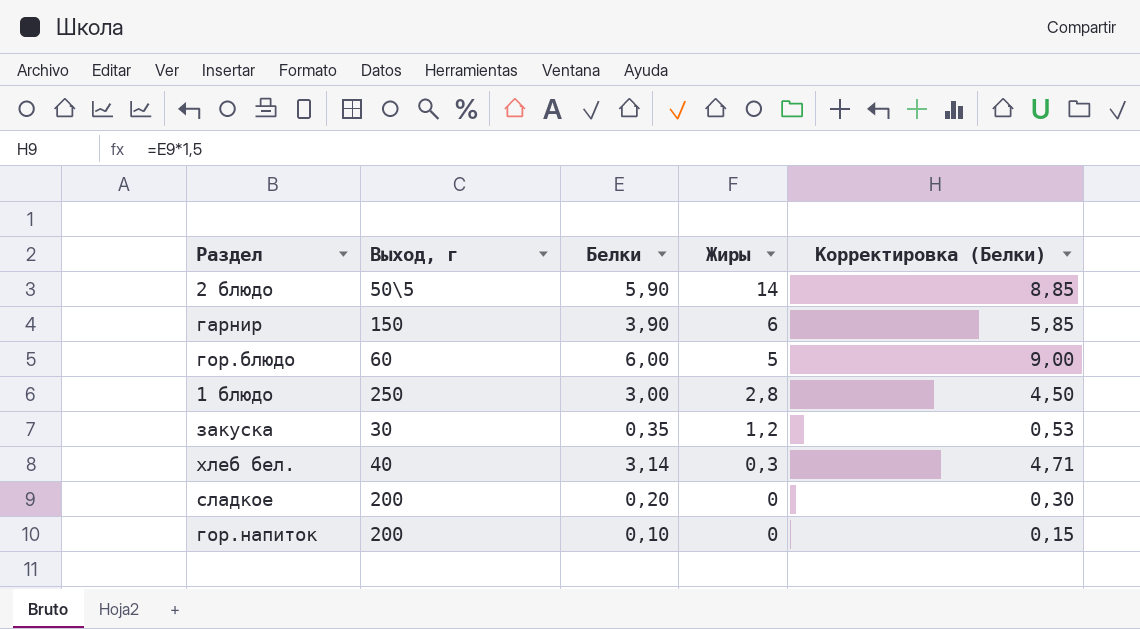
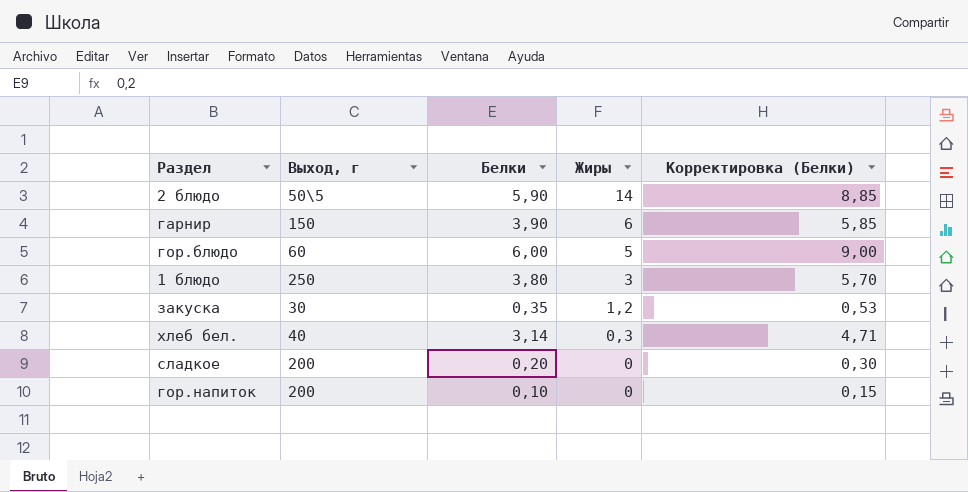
1 блюдо | Белки: 3,00 -> 3,80
1 блюдо | Жиры: 2,8 -> 3
1 блюдо | Корректировка (Белки): 4,50 -> 5,70

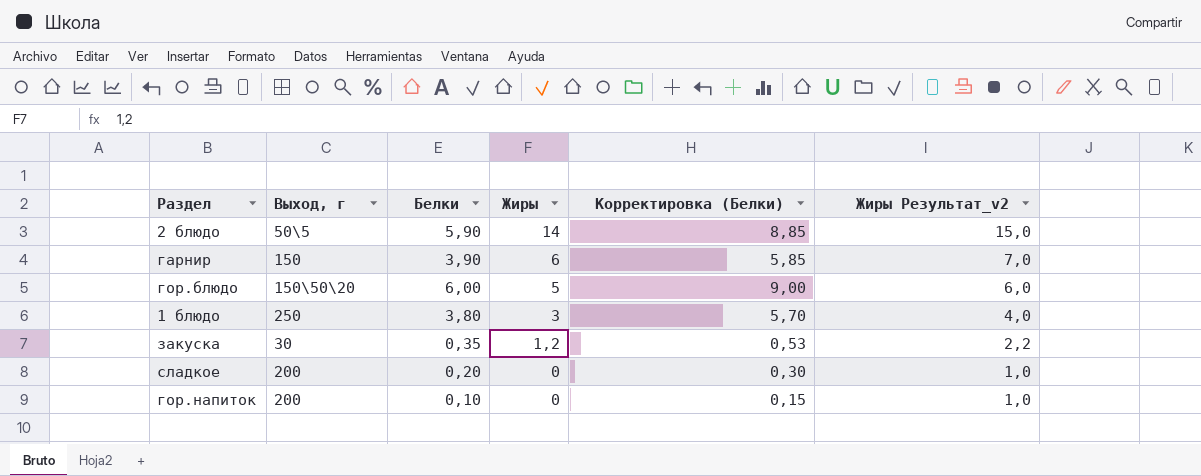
column Жиры Результат_v2 | formula: none -> [Жиры] + 1
row хлеб бел.: 40 | 3,14 | 0,3 | 4,71 -> none
гор.блюдо | Выход, г: 60 -> 150\50\20

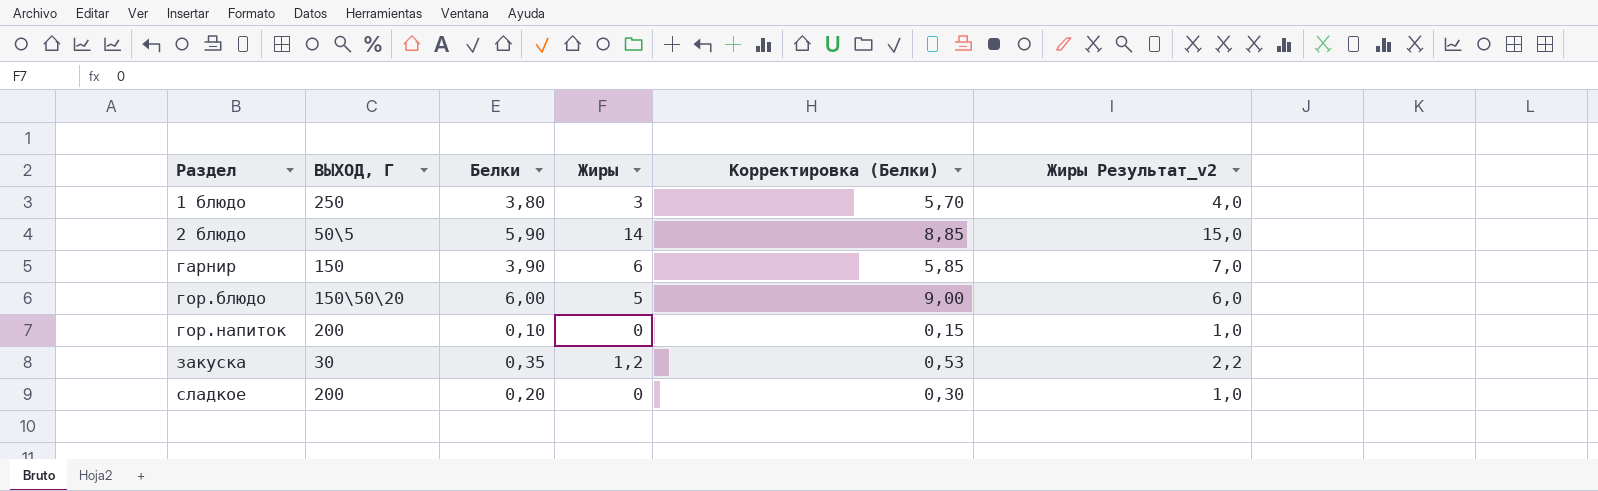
row order: Жиры descending -> Раздел ascending
column name: Выход, г -> ВЫХОД, Г

